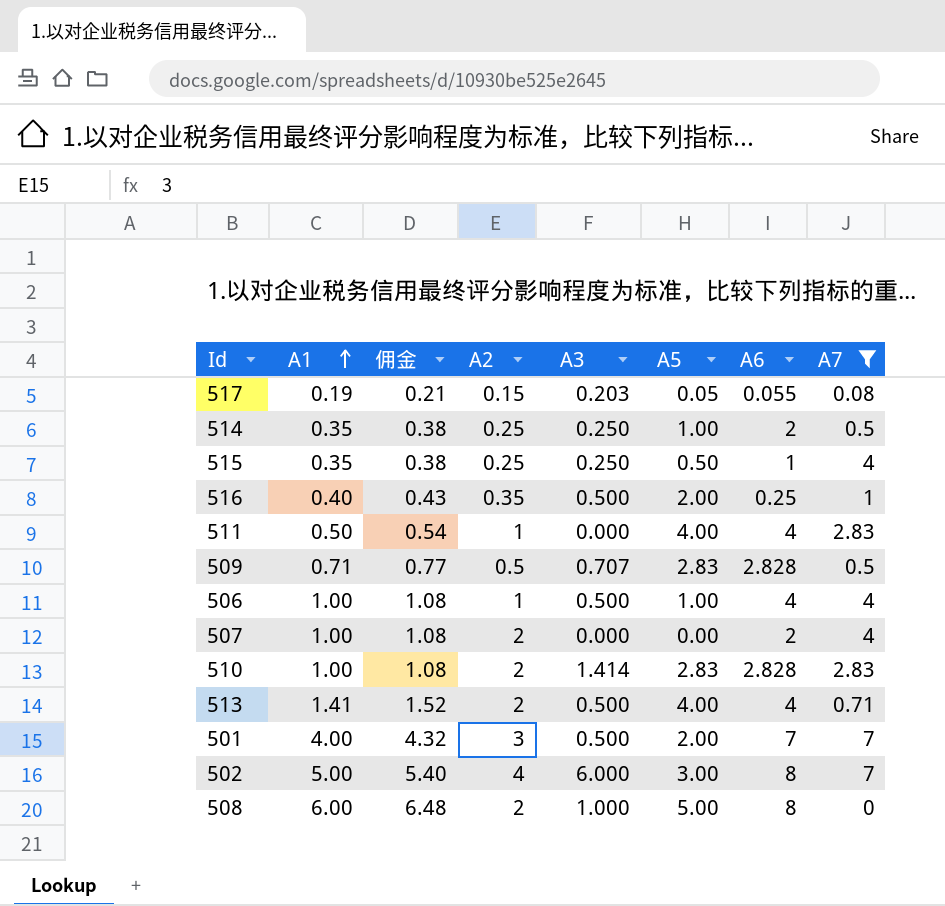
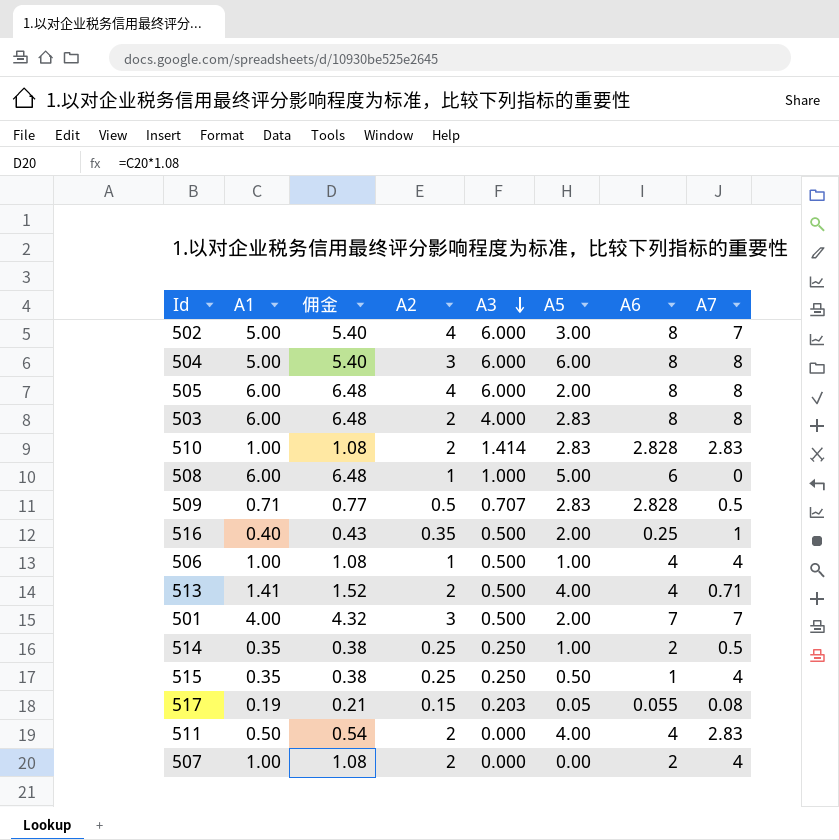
filter: A7 != 8 -> none
row order: A1 ascending -> A3 descending
508 | A2: 2 -> 1
508 | A6: 8 -> 6
511 | A2: 1 -> 2

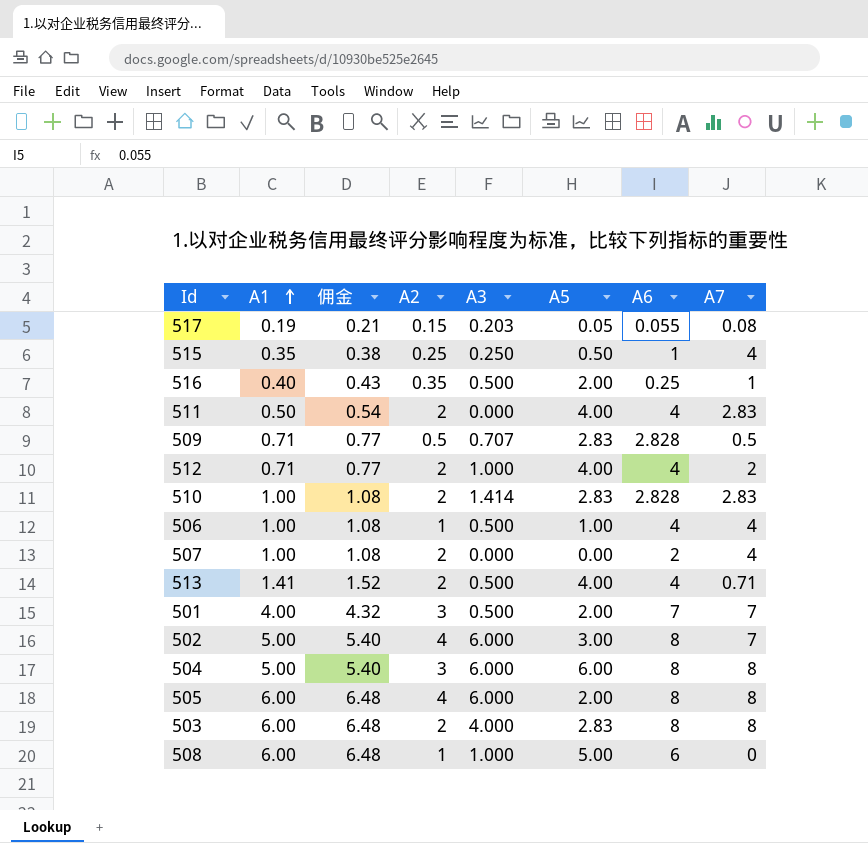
row order: A3 descending -> A1 ascending
row 514: 0.35 | 0.38 | 0.25 | 0.250 | 1.00 | 2 | 0.5 -> none
row 512: none -> 0.71 | 0.77 | 2 | 1.000 | 4.00 | 4 | 2

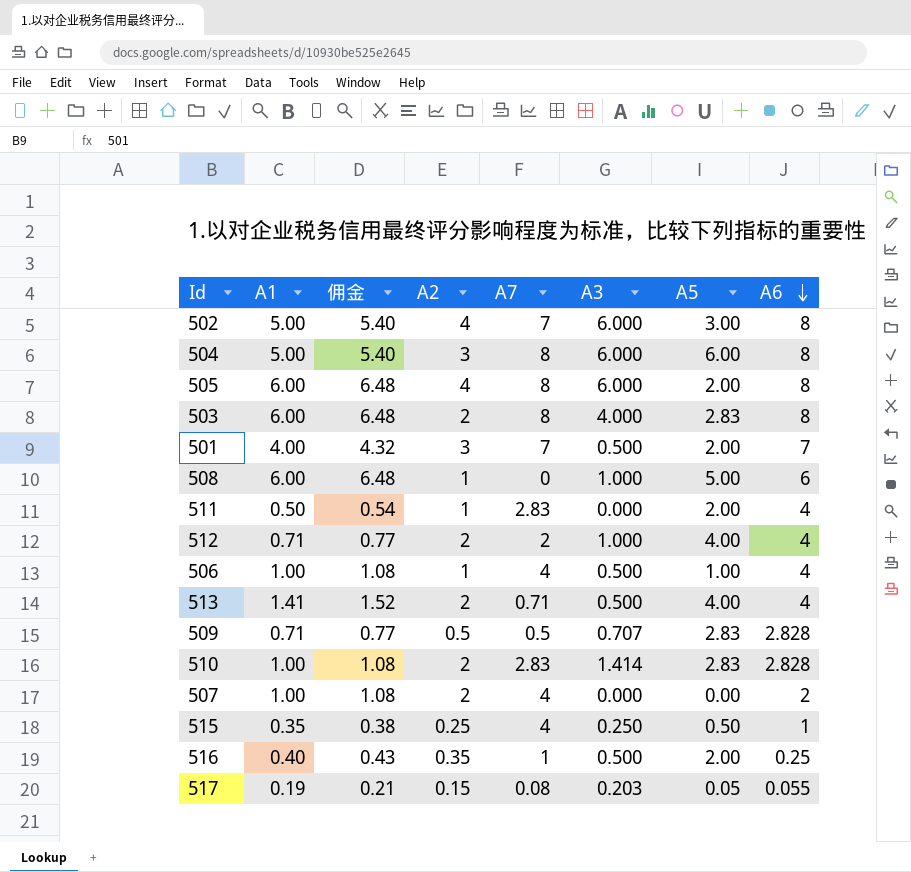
row order: A1 ascending -> A6 descending
column A7 | position: 8 -> 5
511 | A2: 2 -> 1
511 | A5: 4.00 -> 2.00

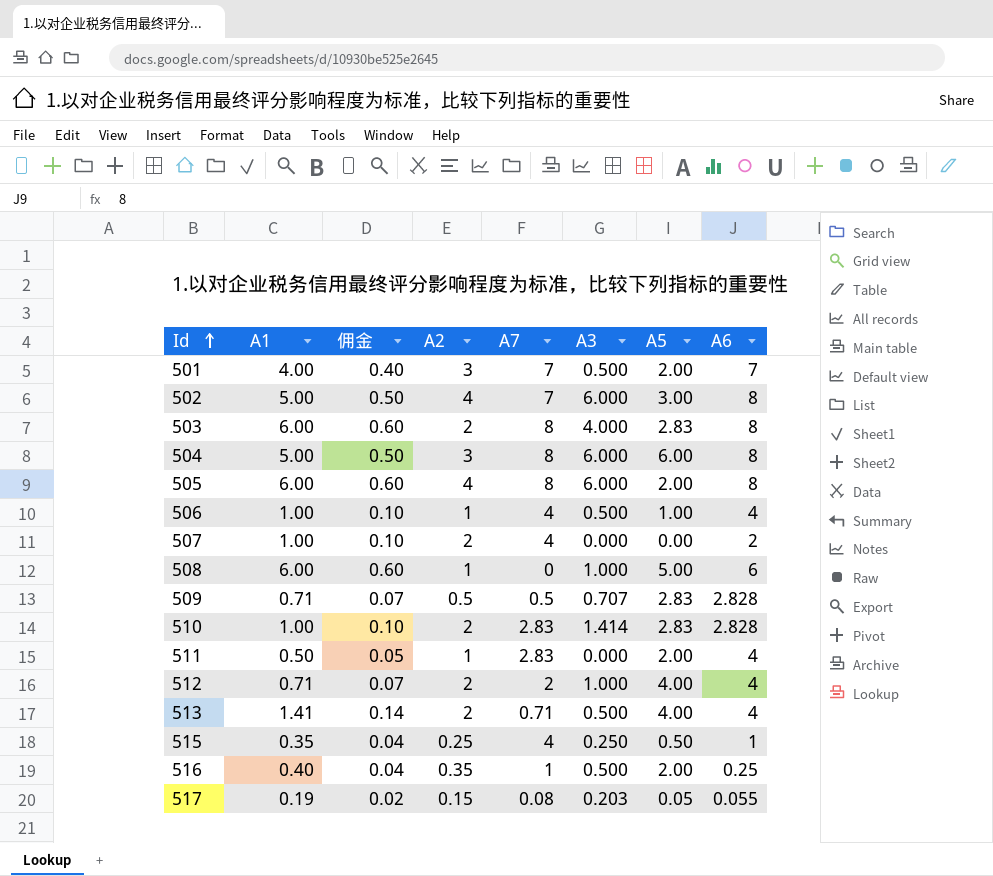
row order: A6 descending -> Id ascending
column 佣金 | formula: [A1] * 1.08 -> [A1] * 0.1

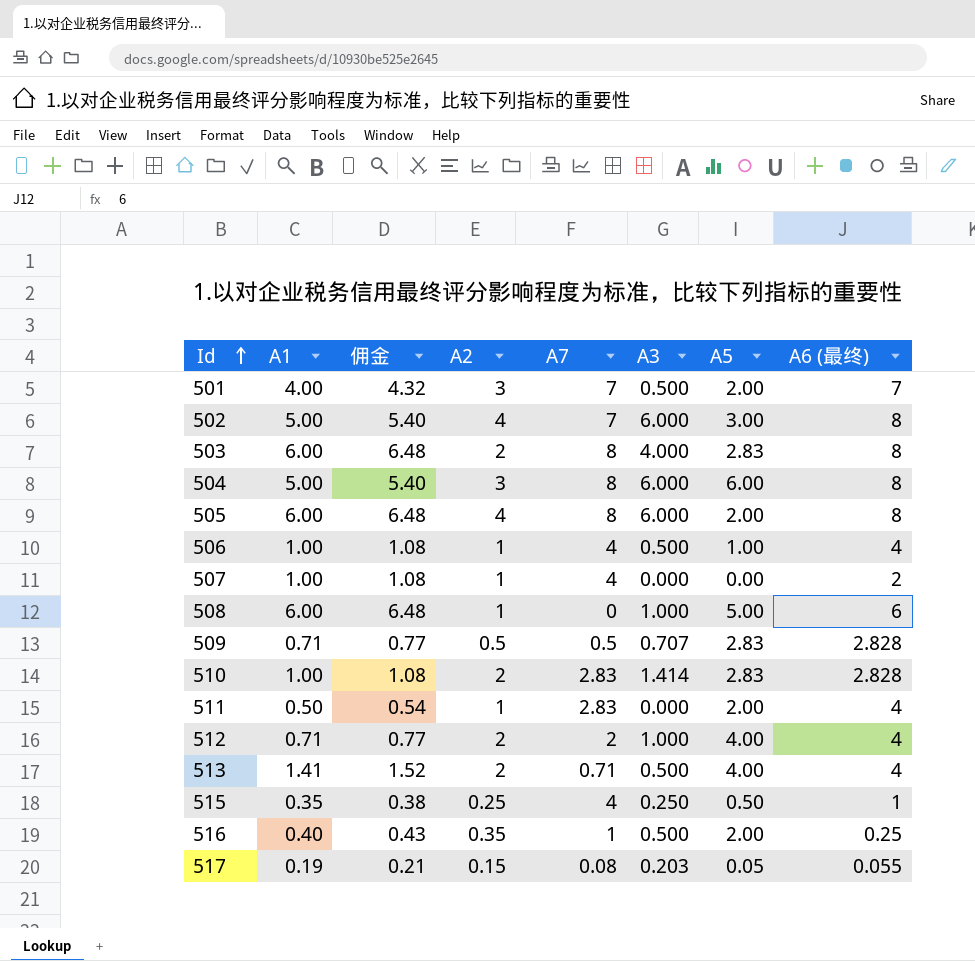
column 佣金 | formula: [A1] * 0.1 -> [A1] * 1.08
column name: A6 -> A6 (最终)
507 | A2: 2 -> 1

